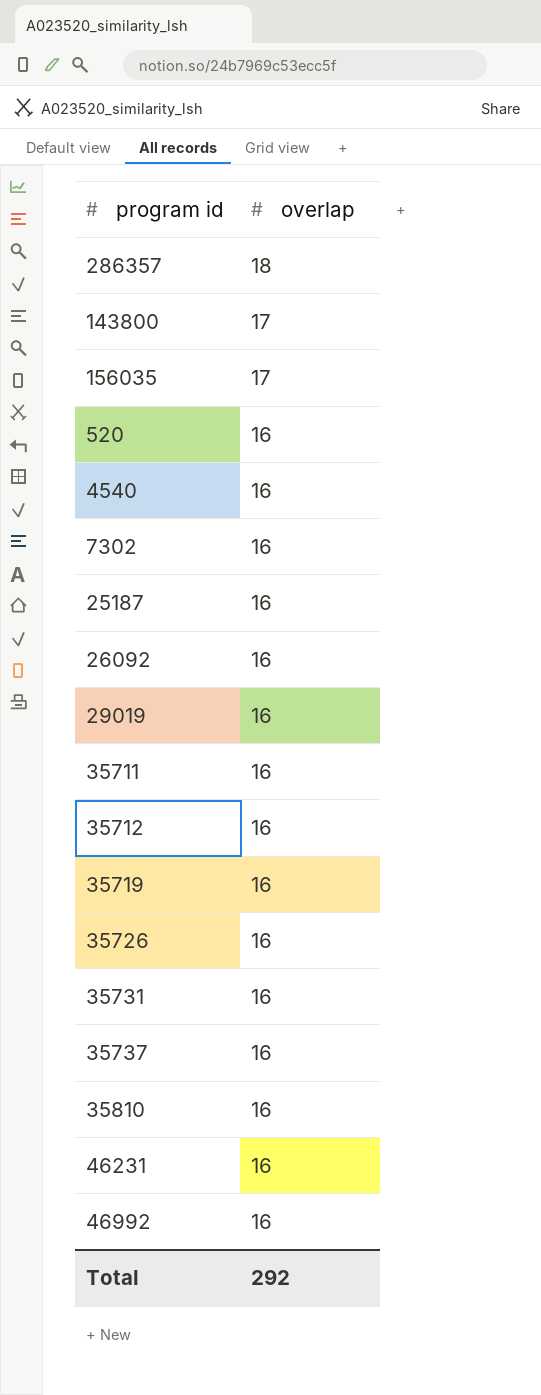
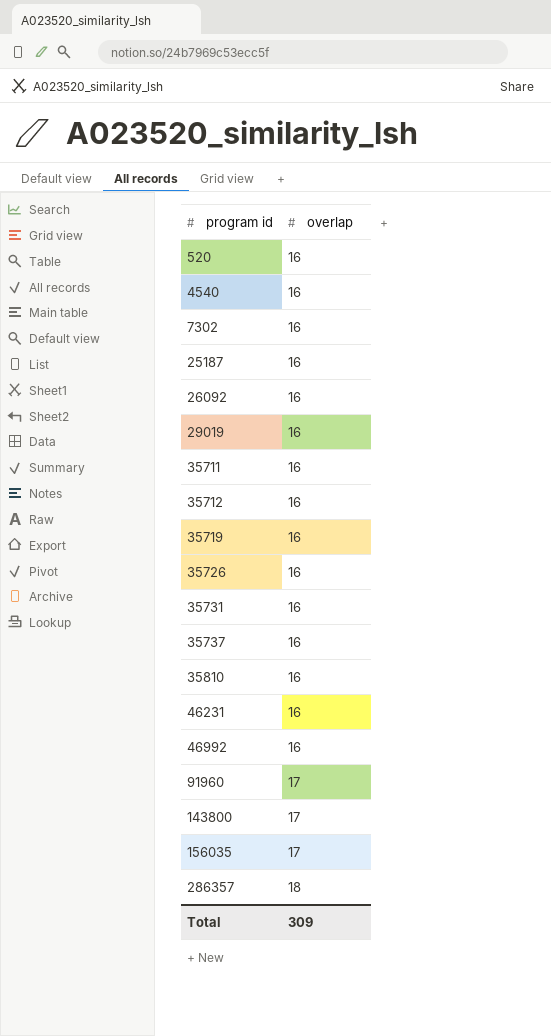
row order: overlap descending -> program id ascending
row 91960: none -> 17
Total | overlap: 292 -> 309

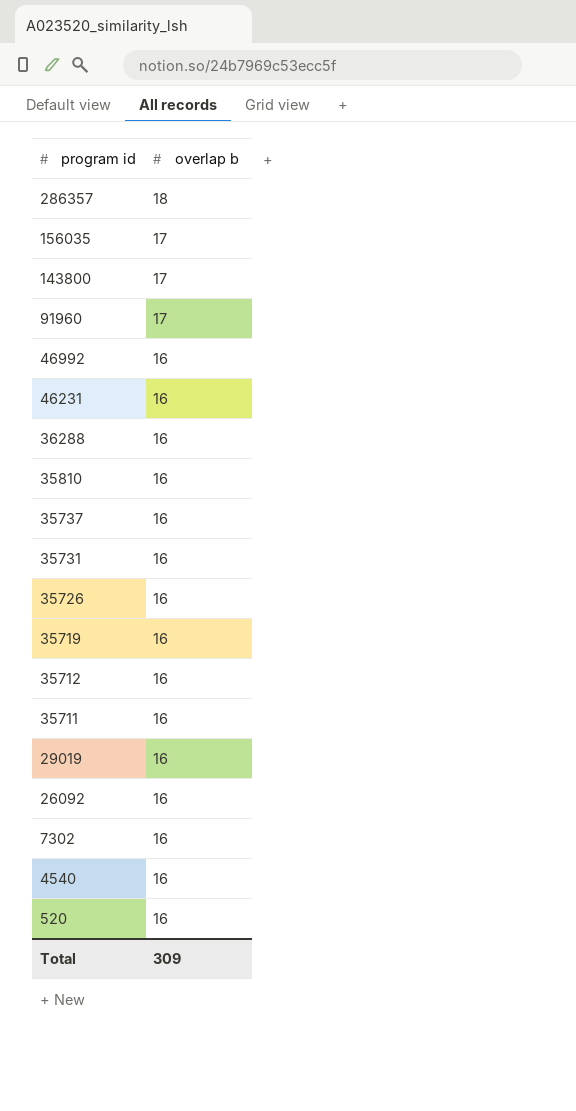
row order: program id ascending -> program id descending
column name: overlap -> overlap b
row 25187: 16 -> none
row 36288: none -> 16

